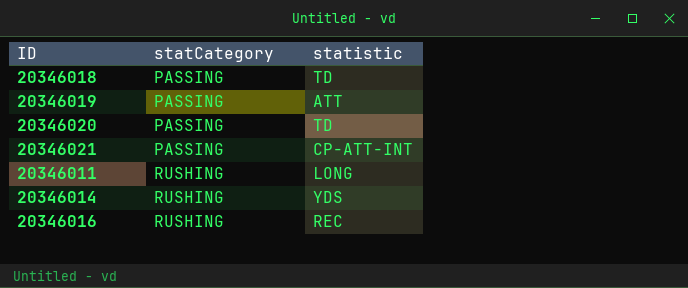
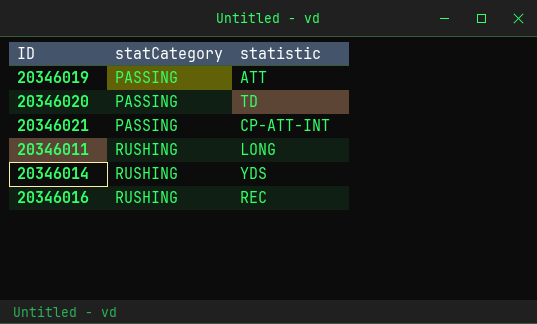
row 20346018: PASSING | TD -> none

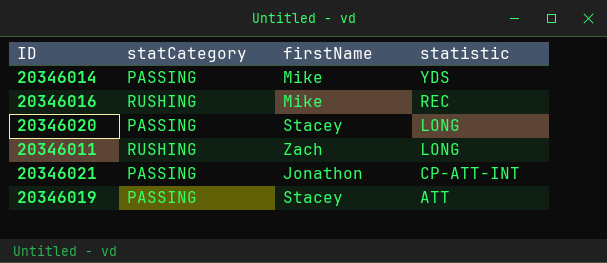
row order: statCategory ascending -> statistic descending
column firstName | position: none -> 3
20346014 | statCategory: RUSHING -> PASSING
20346020 | statistic: TD -> LONG

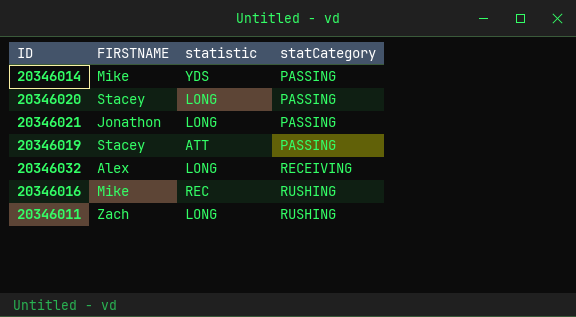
row order: statistic descending -> statCategory ascending
column name: firstName -> FIRSTNAME
column statCategory | position: 2 -> 4
20346021 | statistic: CP-ATT-INT -> LONG
row 20346032: none -> Alex | LONG | RECEIVING

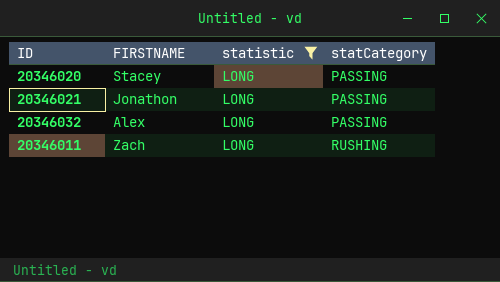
filter: none -> statistic = LONG
20346032 | statCategory: RECEIVING -> PASSING

